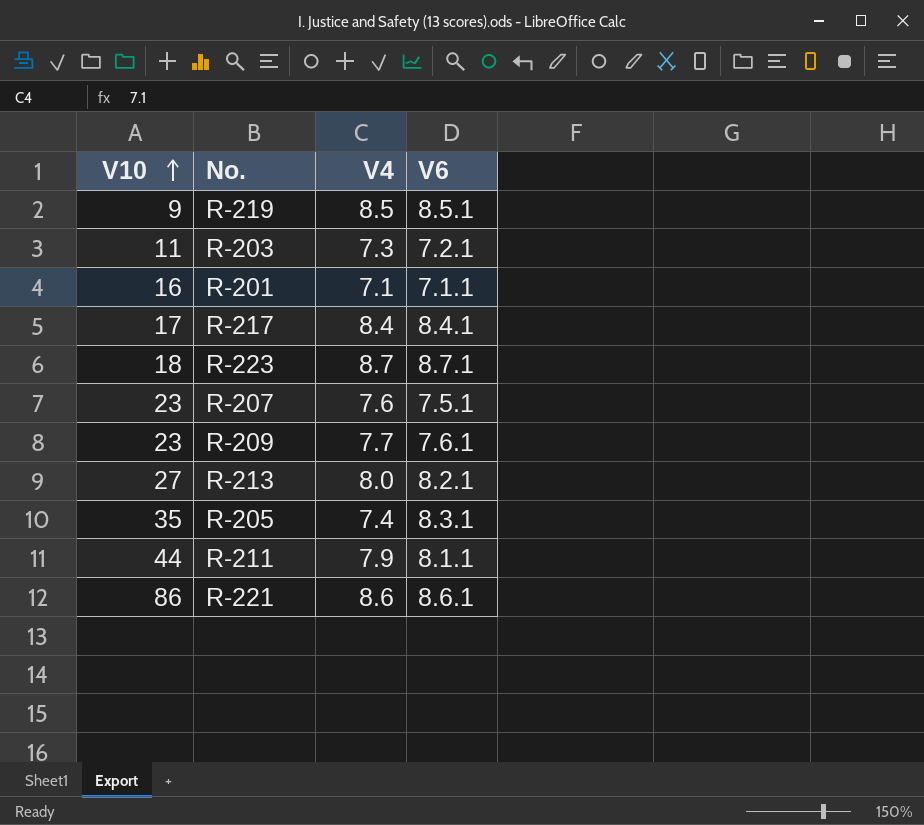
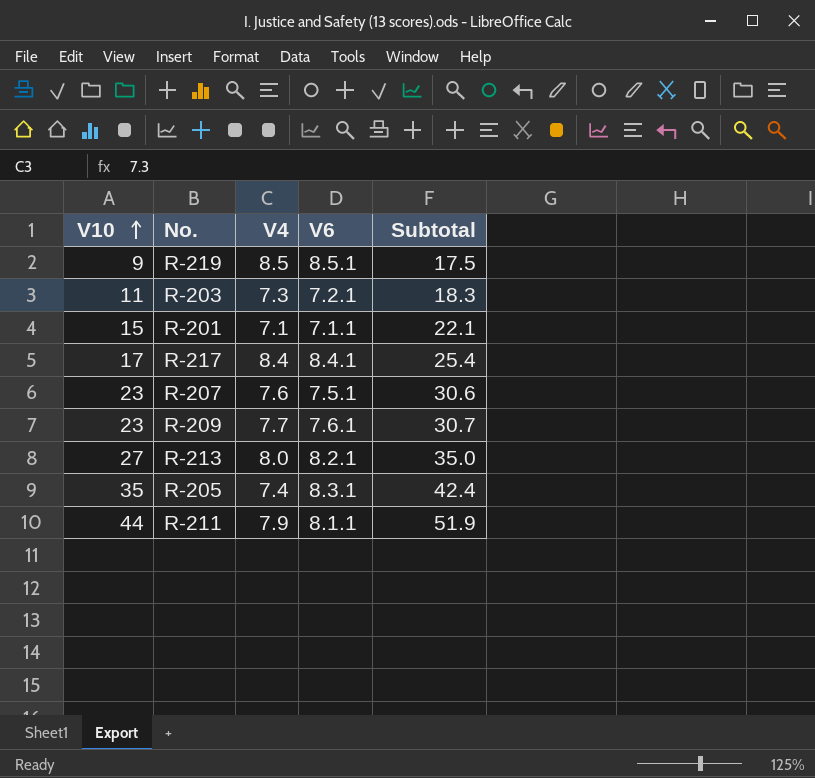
column Subtotal | formula: none -> [V10] + [V4]
row R-223: 18 | 8.7 | 8.7.1 -> none
row R-221: 86 | 8.6 | 8.6.1 -> none
R-201 | V10: 16 -> 15

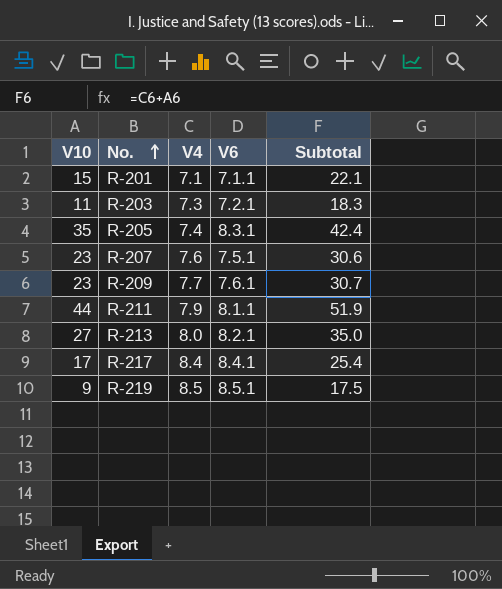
row order: V10 ascending -> No. ascending

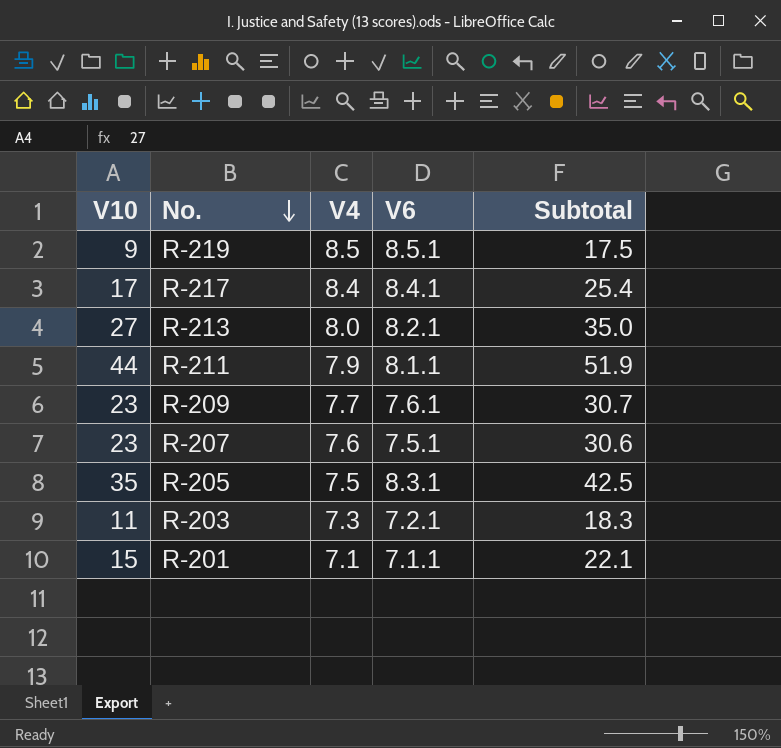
row order: No. ascending -> No. descending
R-205 | V4: 7.4 -> 7.5
R-205 | Subtotal: 42.4 -> 42.5

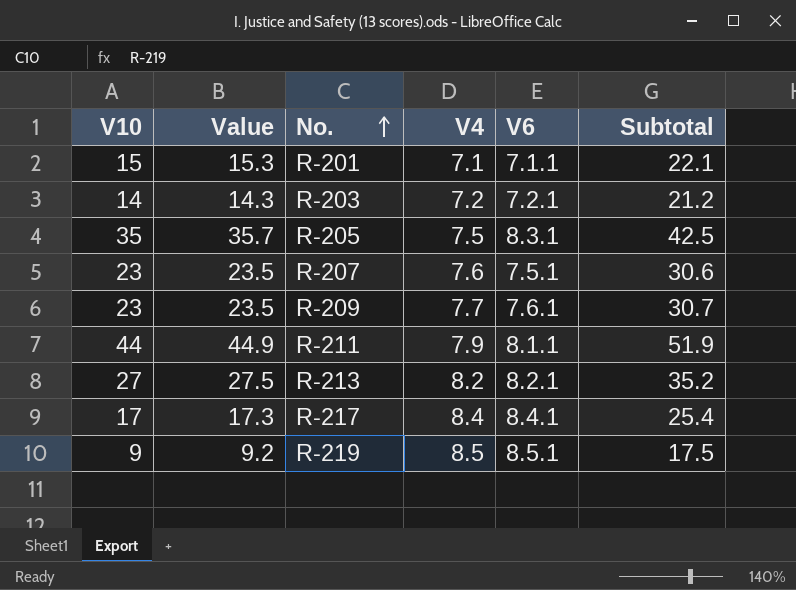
row order: No. descending -> No. ascending
column Value | formula: none -> [V10] * 1.02
R-203 | V10: 11 -> 14
R-203 | V4: 7.3 -> 7.2
R-203 | Subtotal: 18.3 -> 21.2
R-213 | V4: 8.0 -> 8.2
R-213 | Subtotal: 35.0 -> 35.2

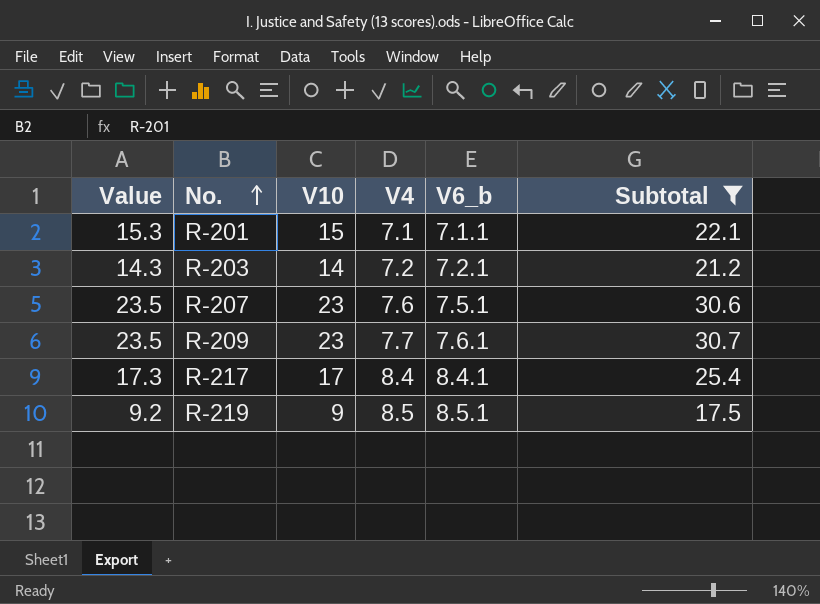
filter: none -> Subtotal <= 30.7
column V10 | position: 1 -> 3
column name: V6 -> V6_b

